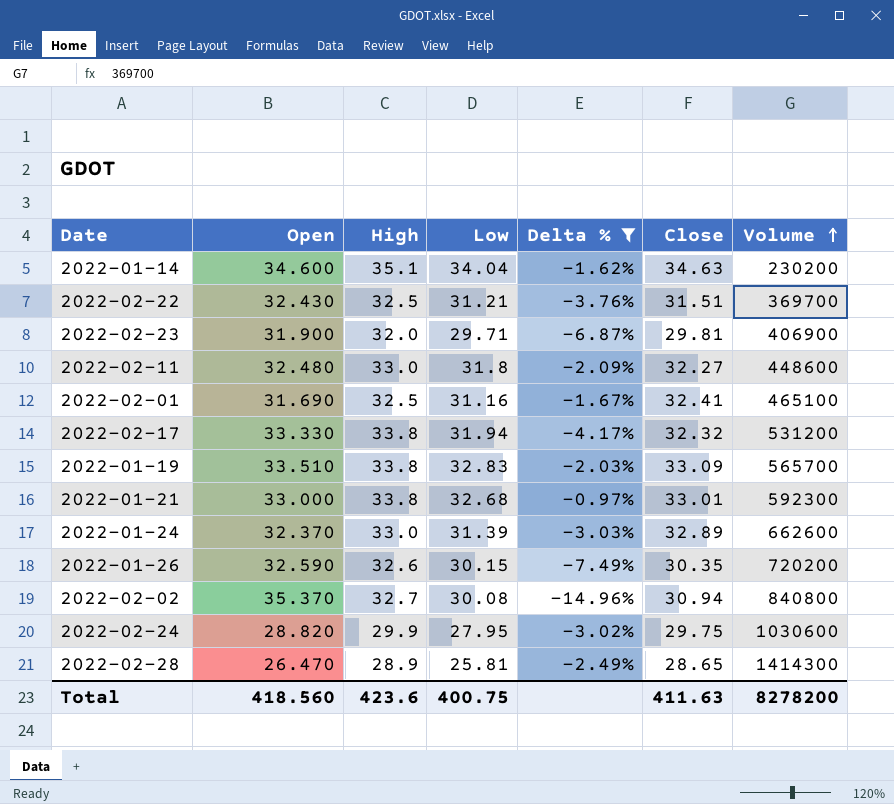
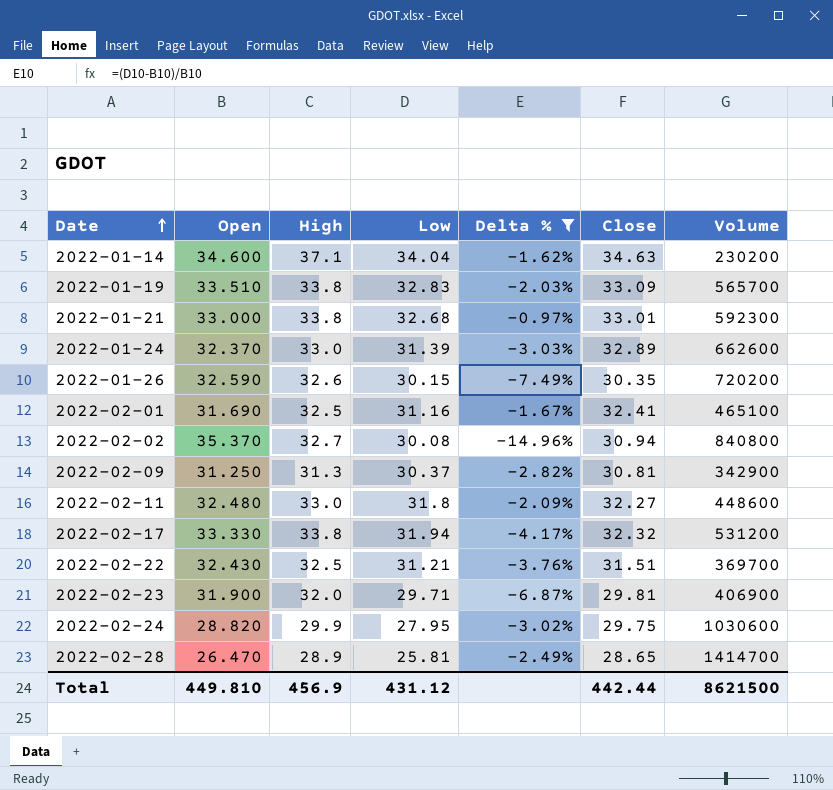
row order: Volume ascending -> Date ascending
2022-01-14 | High: 35.1 -> 37.1
row 2022-02-09: none -> 31.250 | 31.3 | 30.37 | -2.82% | 30.81 | 342900
2022-02-28 | Volume: 1414300 -> 1414700
Total | Open: 418.560 -> 449.810
Total | High: 423.6 -> 456.9
Total | Low: 400.75 -> 431.12
Total | Close: 411.63 -> 442.44
Total | Volume: 8278200 -> 8621500

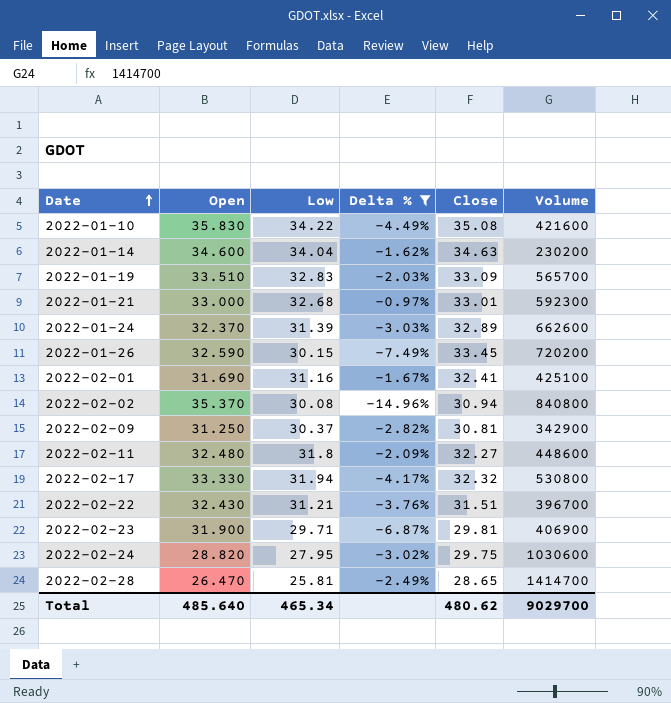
column High | position: 3 -> none
row 2022-01-10: none -> 35.830 | 34.22 | -4.49% | 35.08 | 421600
2022-01-26 | Close: 30.35 -> 33.45
2022-02-01 | Volume: 465100 -> 425100
2022-02-17 | Volume: 531200 -> 530800
2022-02-22 | Volume: 369700 -> 396700
Total | Open: 449.810 -> 485.640
Total | Low: 431.12 -> 465.34
Total | Close: 442.44 -> 480.62
Total | Volume: 8621500 -> 9029700

